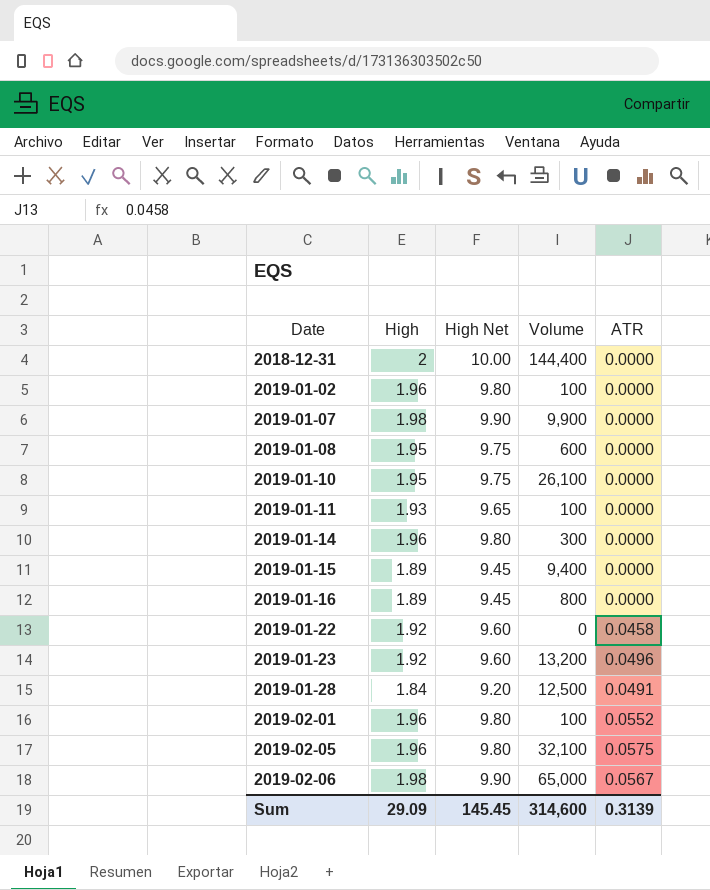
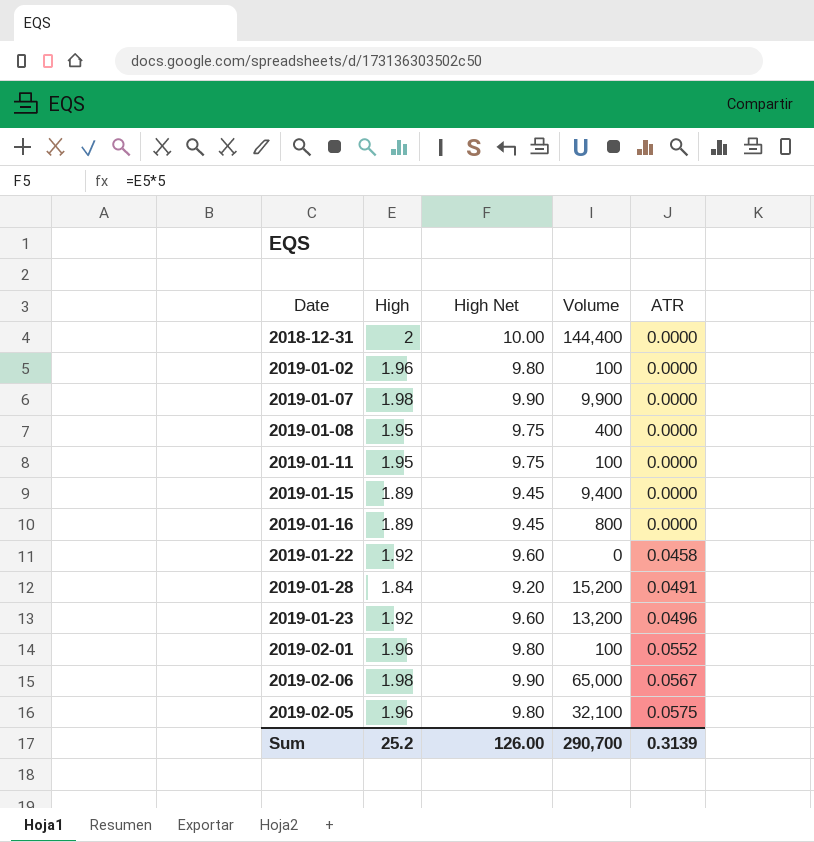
row order: Date ascending -> ATR ascending
row 2019-01-10: 1.95 | 9.75 | 26,100 | 0.0000 -> none
row 2019-01-14: 1.96 | 9.80 | 300 | 0.0000 -> none
2019-01-08 | Volume: 600 -> 400
2019-01-11 | High: 1.93 -> 1.95
2019-01-11 | High Net: 9.65 -> 9.75
2019-01-28 | Volume: 12,500 -> 15,200
Sum | High: 29.09 -> 25.2
Sum | High Net: 145.45 -> 126.00
Sum | Volume: 314,600 -> 290,700

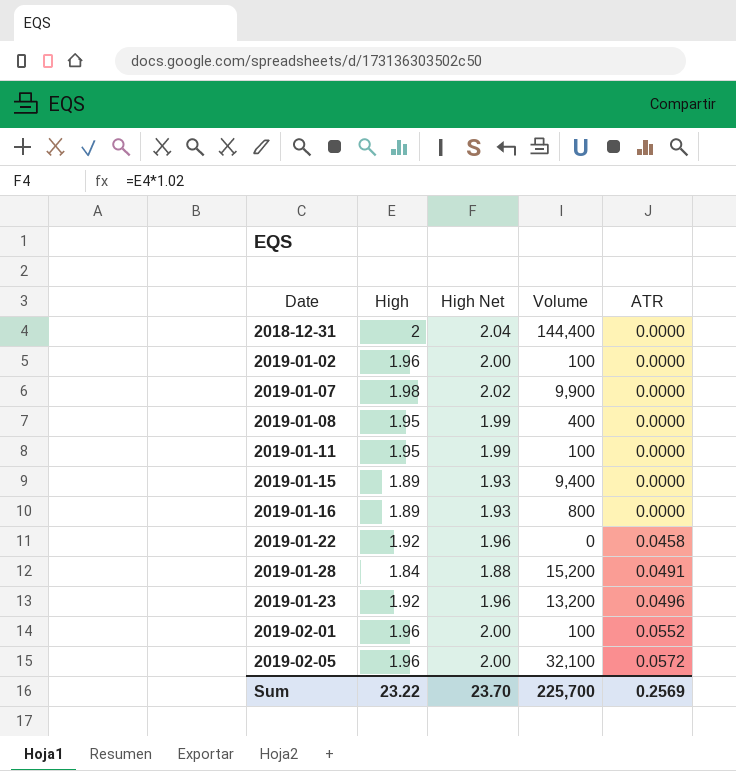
column High Net | formula: [High] * 5 -> [High] * 1.02
row 2019-02-06: 1.98 | 9.90 | 65,000 | 0.0567 -> none
2019-02-05 | ATR: 0.0575 -> 0.0572
Sum | High: 25.2 -> 23.22
Sum | High Net: 126.00 -> 23.70
Sum | Volume: 290,700 -> 225,700
Sum | ATR: 0.3139 -> 0.2569

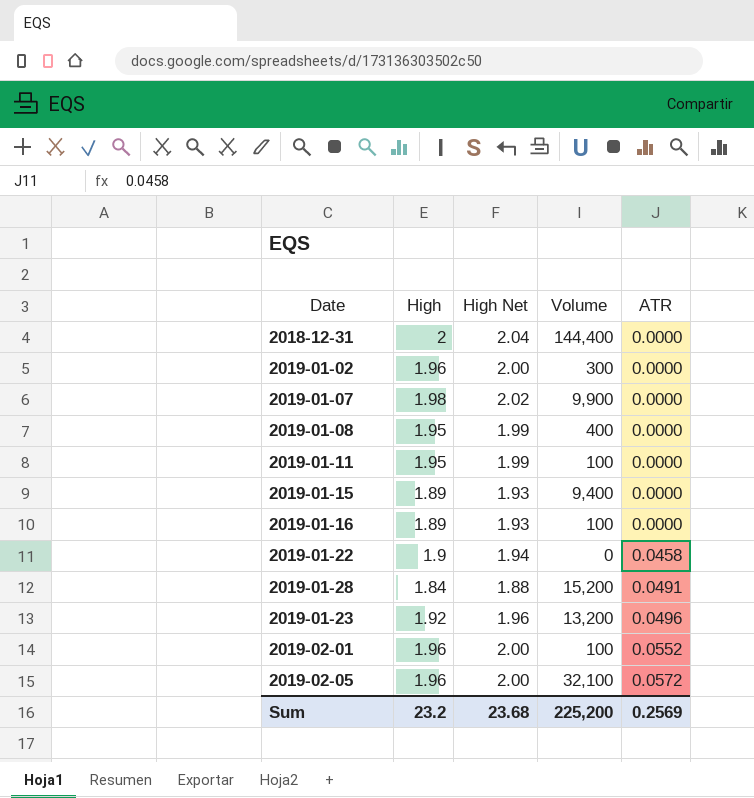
2019-01-02 | Volume: 100 -> 300
2019-01-16 | Volume: 800 -> 100
2019-01-22 | High: 1.92 -> 1.9
2019-01-22 | High Net: 1.96 -> 1.94
Sum | High: 23.22 -> 23.2
Sum | High Net: 23.70 -> 23.68
Sum | Volume: 225,700 -> 225,200

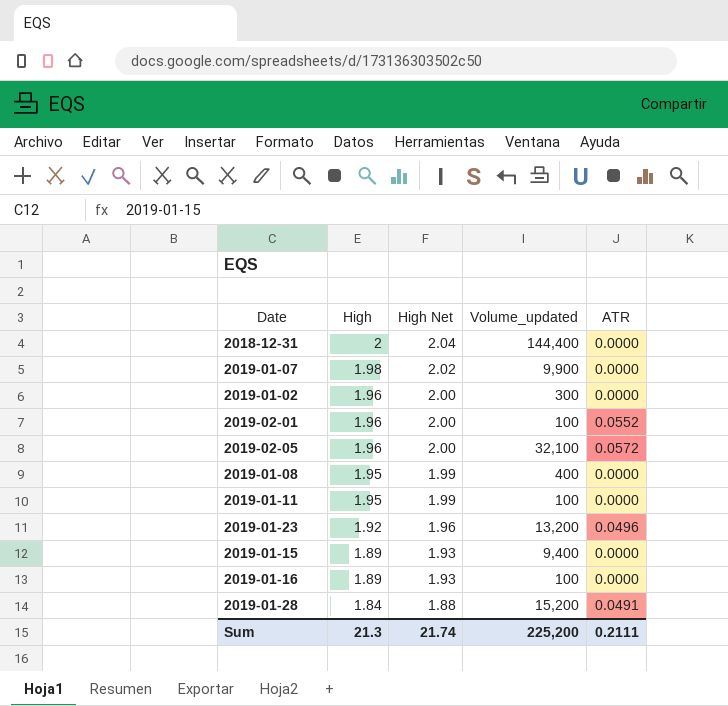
row order: ATR ascending -> High descending
column name: Volume -> Volume_updated
row 2019-01-22: 1.9 | 1.94 | 0 | 0.0458 -> none
Sum | High: 23.2 -> 21.3
Sum | High Net: 23.68 -> 21.74
Sum | ATR: 0.2569 -> 0.2111

